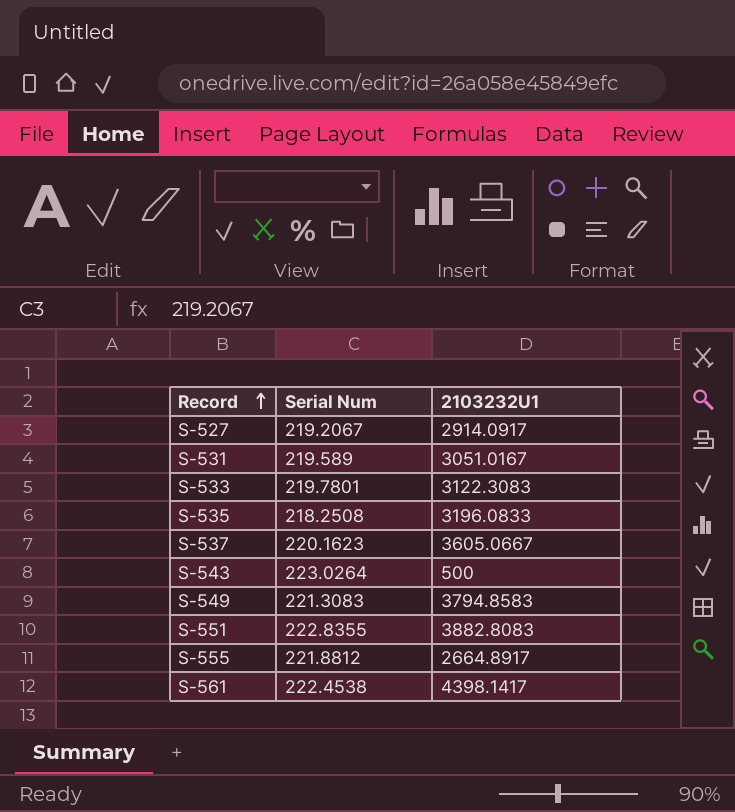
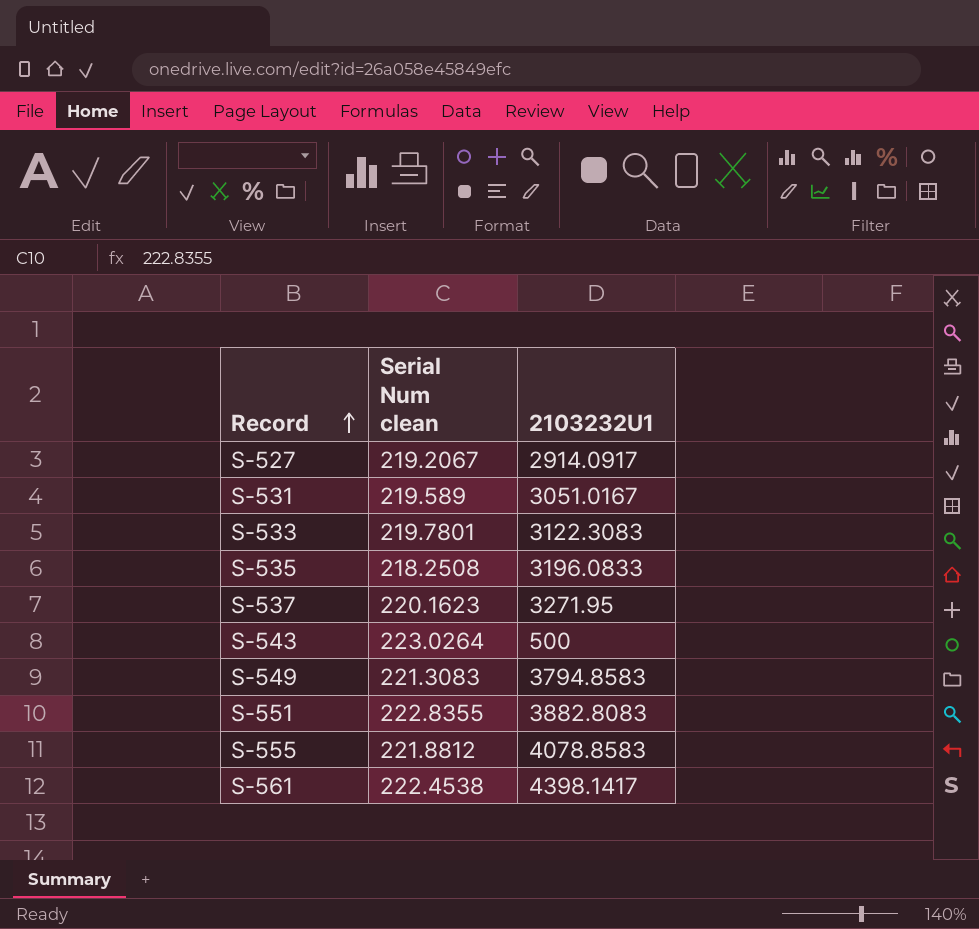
column name: Serial Num -> Serial Num clean
S-537 | 2103232U1: 3605.0667 -> 3271.95
S-555 | 2103232U1: 2664.8917 -> 4078.8583

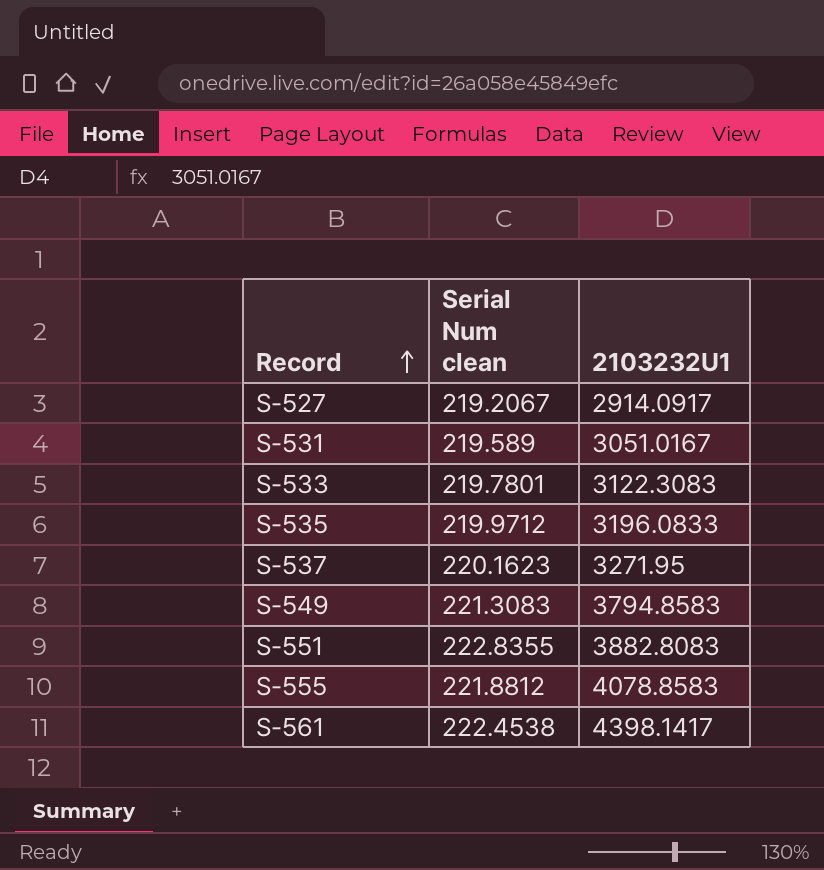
row S-543: 223.0264 | 500 -> none
S-535 | Serial Num clean: 218.2508 -> 219.9712

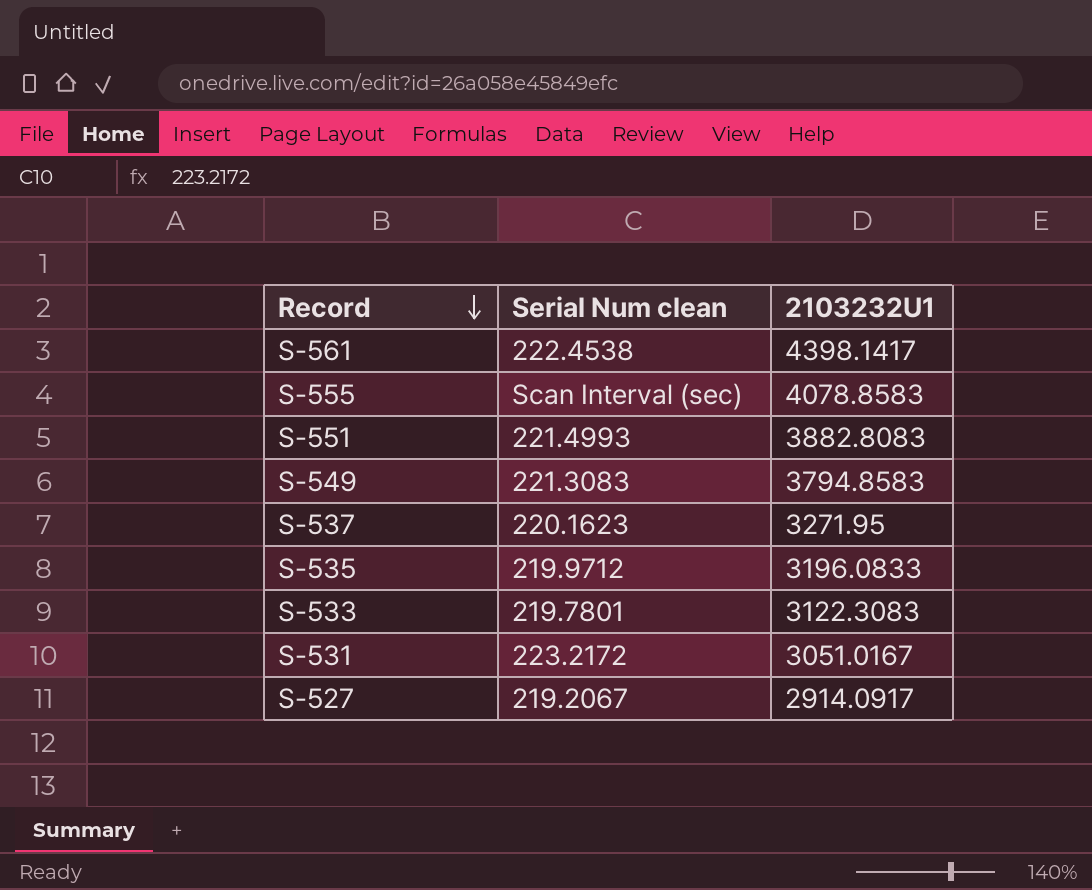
row order: Record ascending -> Record descending
S-555 | Serial Num clean: 221.8812 -> Scan Interval (sec)
S-551 | Serial Num clean: 222.8355 -> 221.4993
S-531 | Serial Num clean: 219.589 -> 223.2172

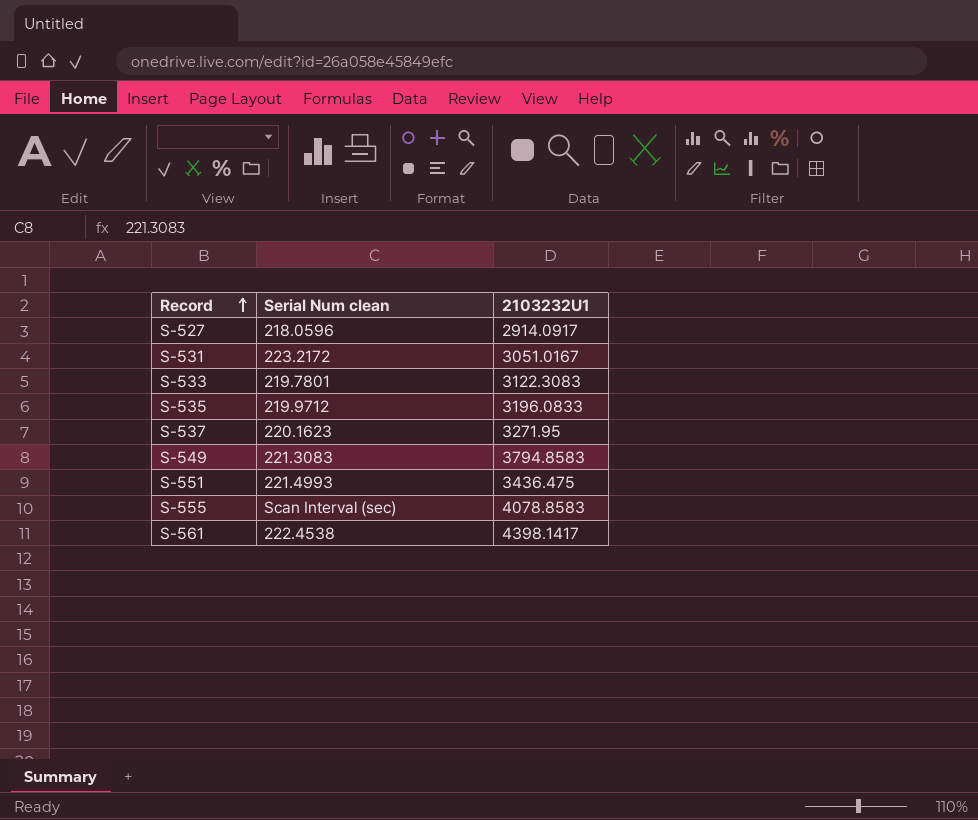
row order: Record descending -> Record ascending
S-527 | Serial Num clean: 219.2067 -> 218.0596
S-551 | 2103232U1: 3882.8083 -> 3436.475

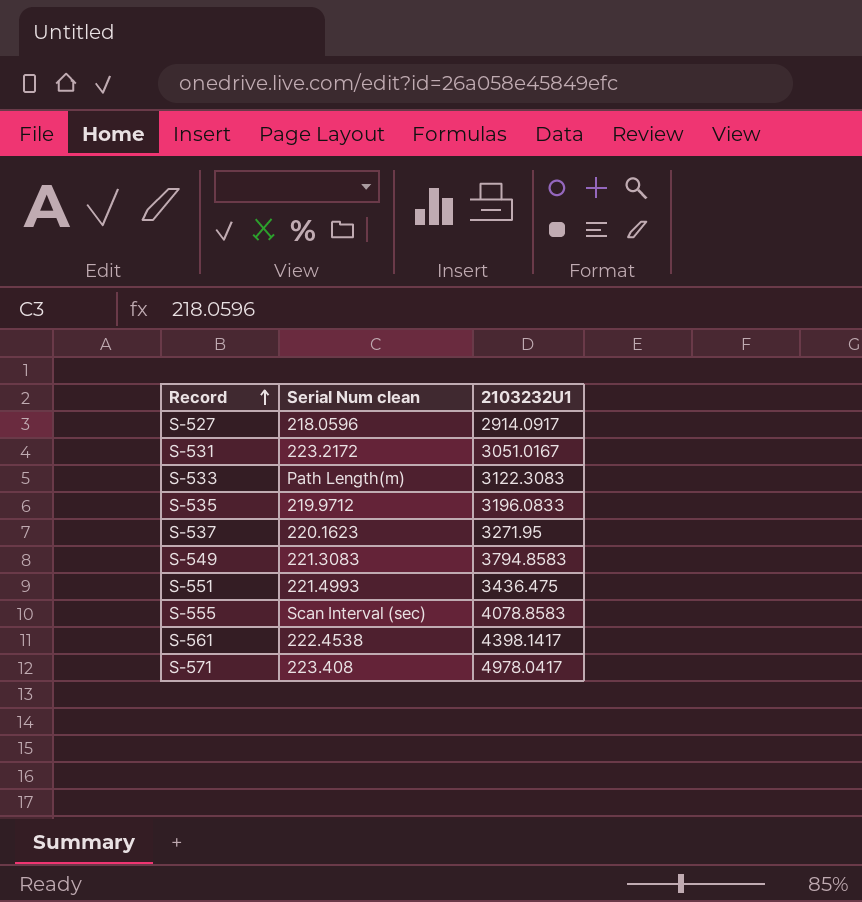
S-533 | Serial Num clean: 219.7801 -> Path Length(m)
row S-571: none -> 223.408 | 4978.0417

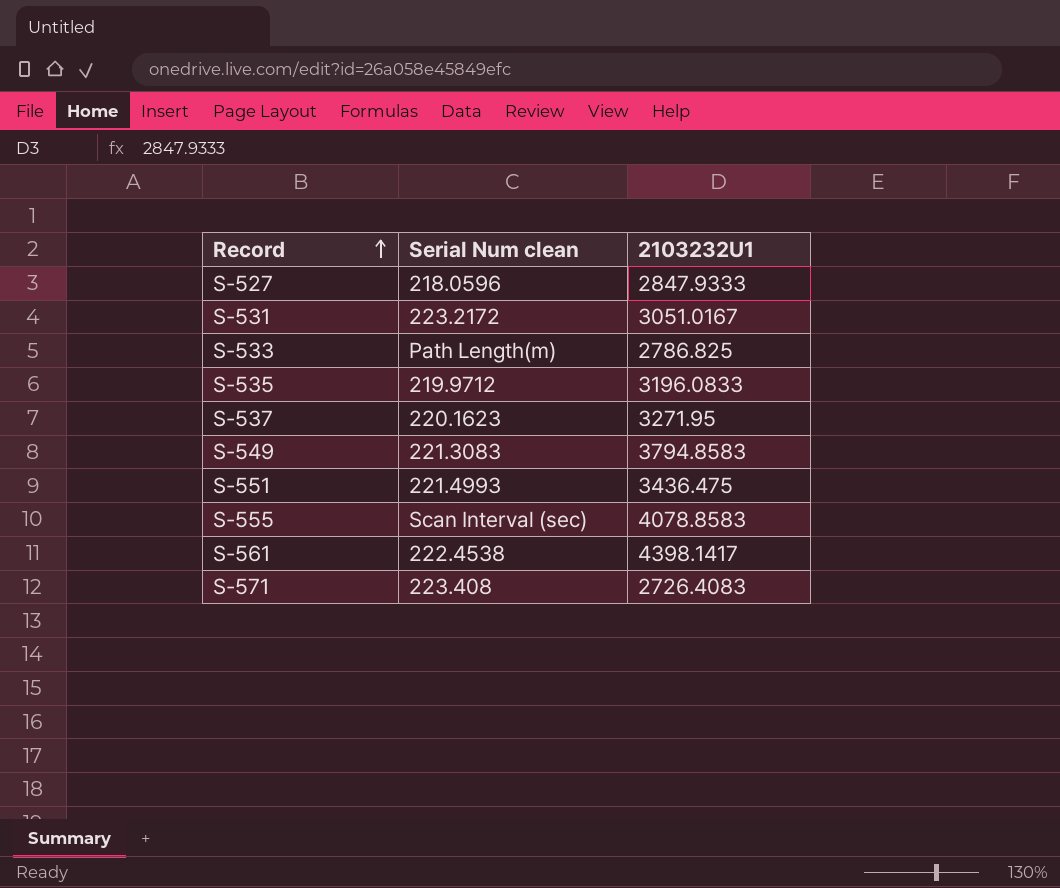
S-527 | 2103232U1: 2914.0917 -> 2847.9333
S-533 | 2103232U1: 3122.3083 -> 2786.825
S-571 | 2103232U1: 4978.0417 -> 2726.4083

